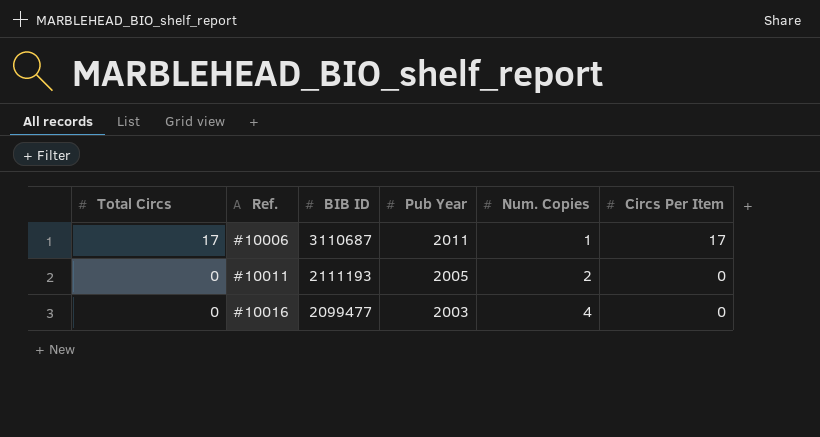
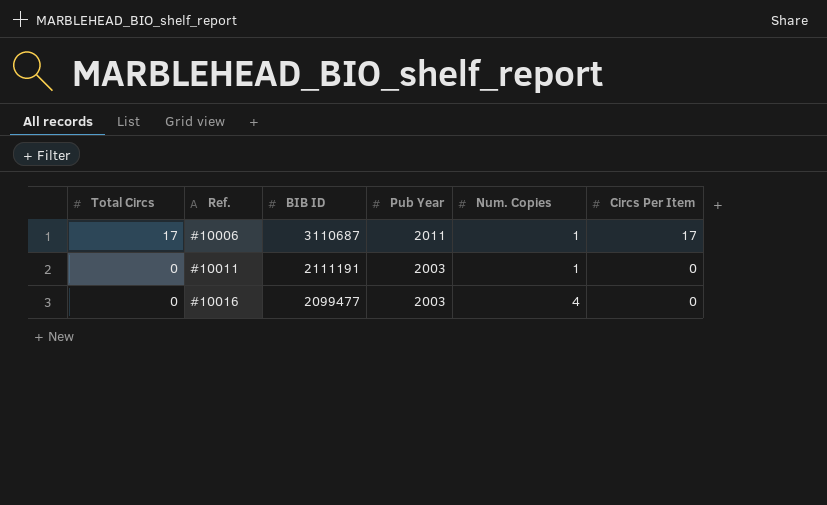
#10011 | BIB ID: 2111193 -> 2111191
#10011 | Pub Year: 2005 -> 2003
#10011 | Num. Copies: 2 -> 1

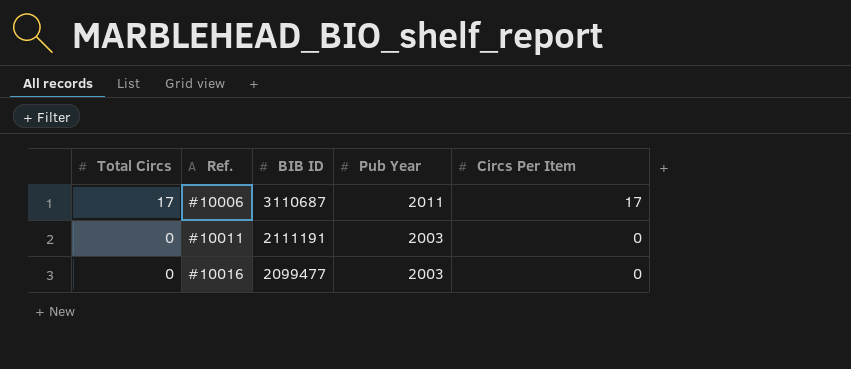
column Num. Copies | position: 5 -> none

